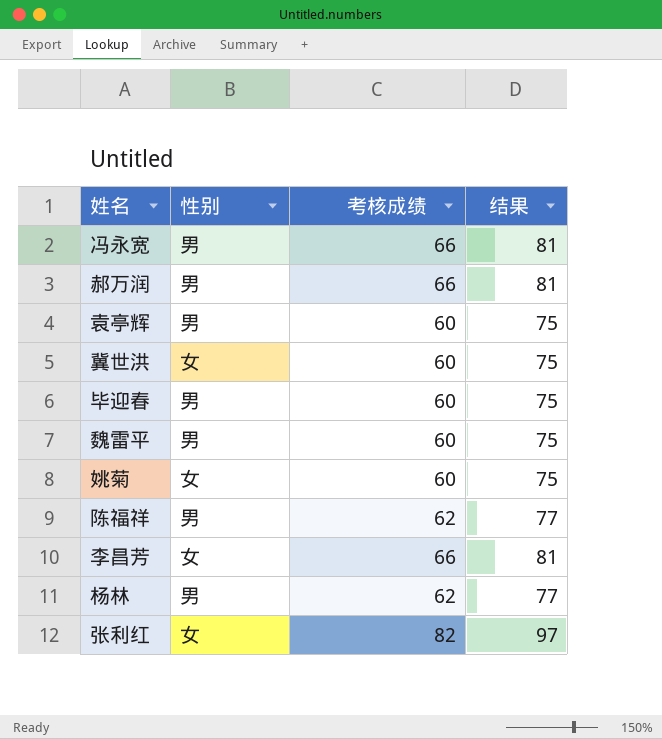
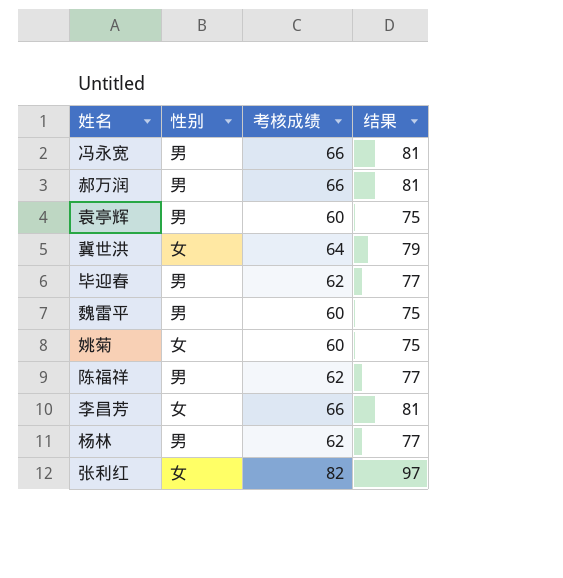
冀世洪 | 考核成绩: 60 -> 64
冀世洪 | 结果: 75 -> 79
毕迎春 | 考核成绩: 60 -> 62
毕迎春 | 结果: 75 -> 77

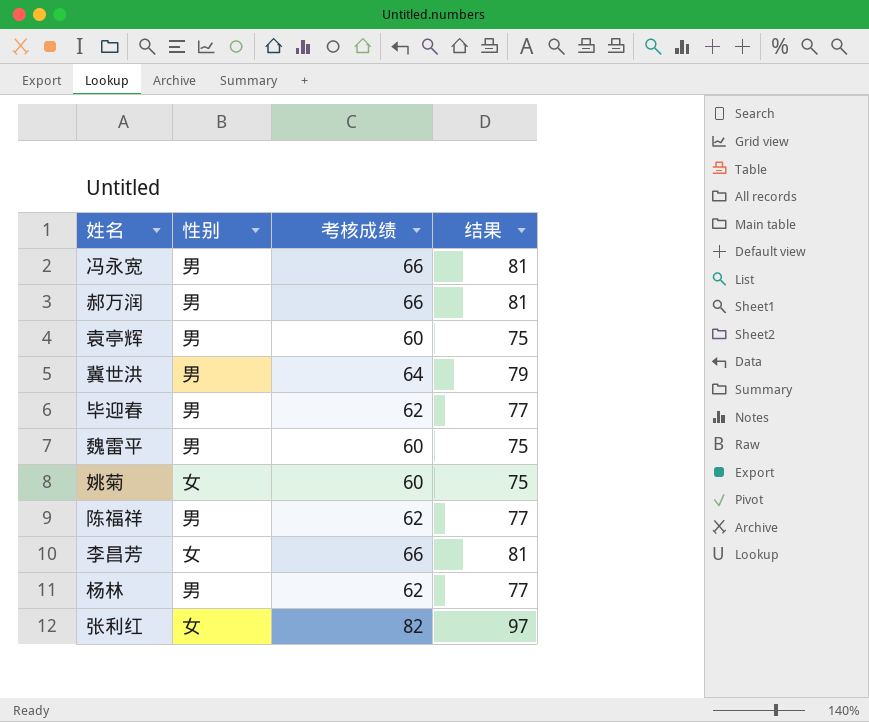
冀世洪 | 性别: 女 -> 男

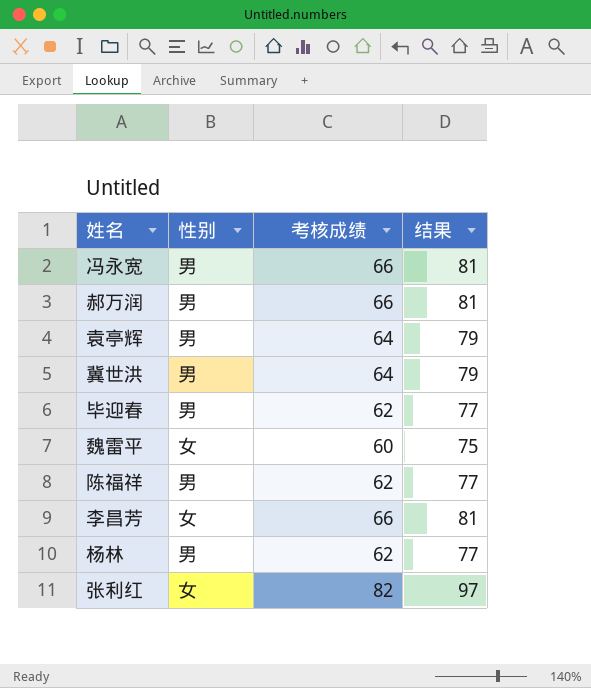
row 姚菊: 女 | 60 | 75 -> none
袁亭辉 | 考核成绩: 60 -> 64
袁亭辉 | 结果: 75 -> 79
魏雷平 | 性别: 男 -> 女

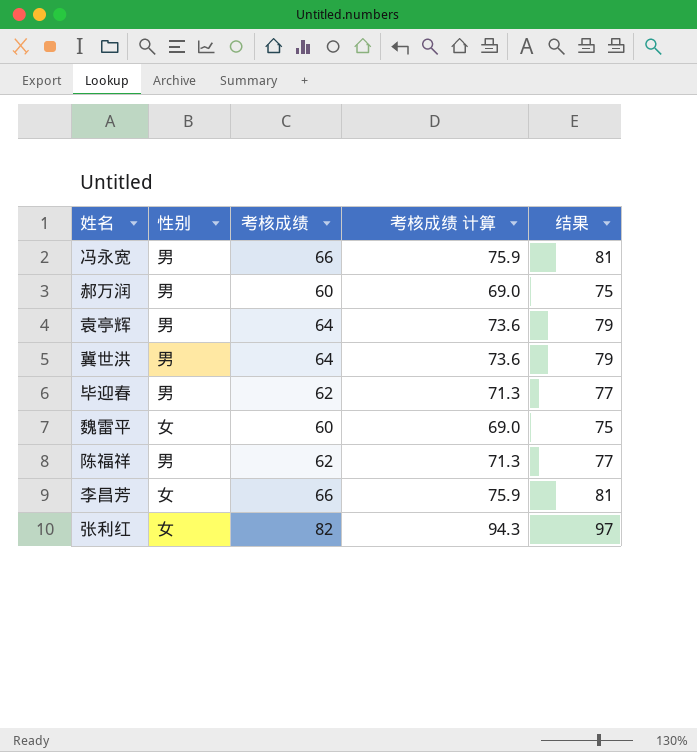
column 考核成绩 计算 | formula: none -> [考核成绩] * 1.15
row 杨林: 男 | 62 | 77 -> none
郝万润 | 考核成绩: 66 -> 60
郝万润 | 结果: 81 -> 75

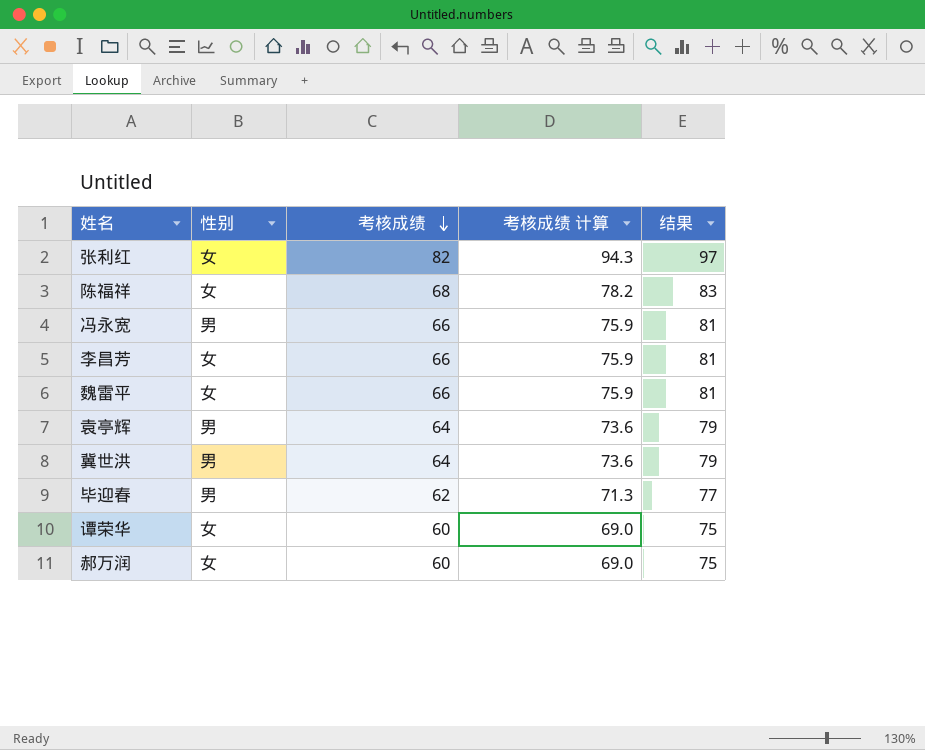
row order: none -> 考核成绩 descending
陈福祥 | 性别: 男 -> 女
陈福祥 | 考核成绩: 62 -> 68
陈福祥 | 考核成绩 计算: 71.3 -> 78.2
陈福祥 | 结果: 77 -> 83
魏雷平 | 考核成绩: 60 -> 66
魏雷平 | 考核成绩 计算: 69.0 -> 75.9
魏雷平 | 结果: 75 -> 81
row 谭荣华: none -> 女 | 60 | 69.0 | 75
郝万润 | 性别: 男 -> 女

